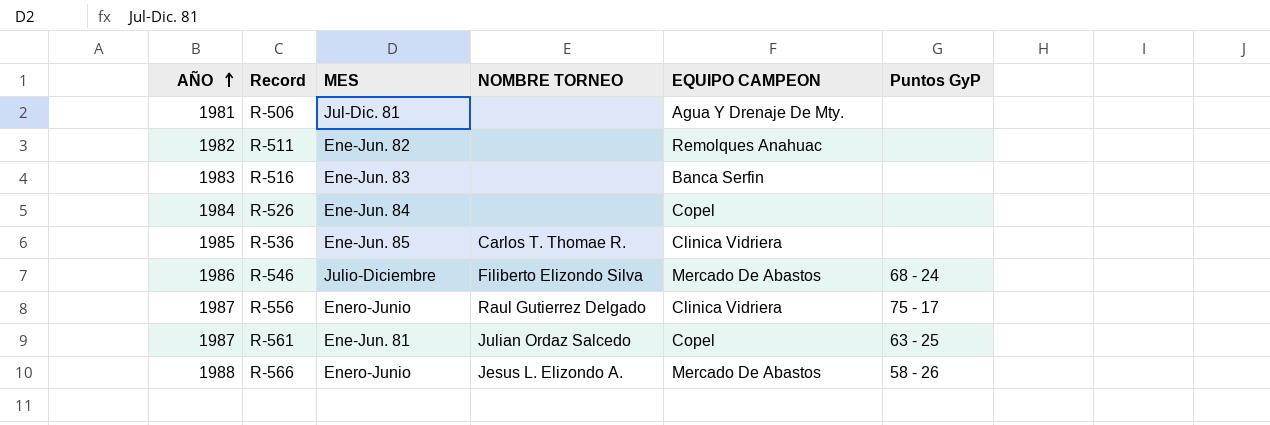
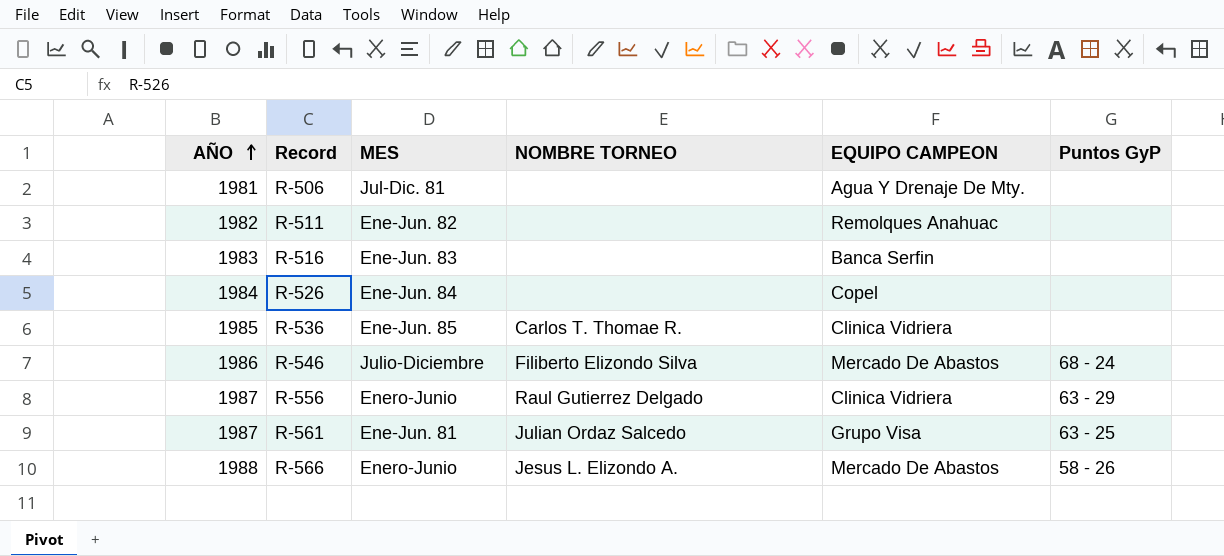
R-556 | Puntos GyP: 75 - 17 -> 63 - 29
R-561 | EQUIPO CAMPEON: Copel -> Grupo Visa

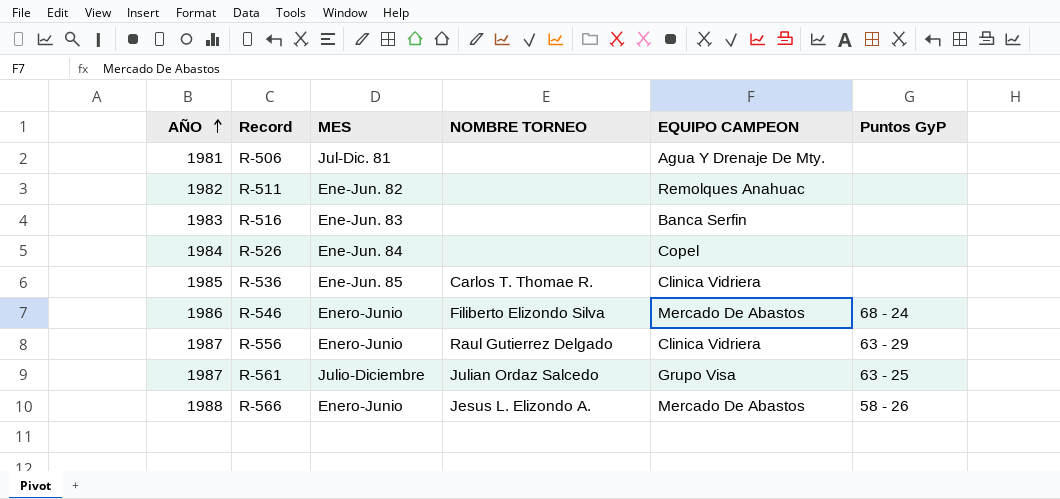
R-546 | MES: Julio-Diciembre -> Enero-Junio
R-561 | MES: Ene-Jun. 81 -> Julio-Diciembre

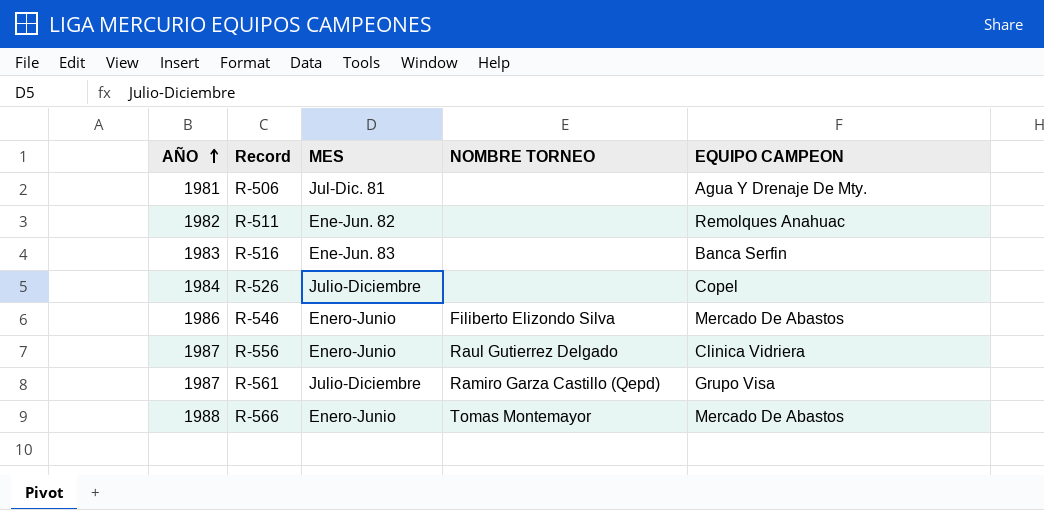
column Puntos GyP | position: 6 -> none
row R-536: 1985 | Ene-Jun. 85 | Carlos T. Thomae R. | Clinica Vidriera | none -> none
R-526 | MES: Ene-Jun. 84 -> Julio-Diciembre
R-561 | NOMBRE TORNEO: Julian Ordaz Salcedo -> Ramiro Garza Castillo (Qepd)
R-566 | NOMBRE TORNEO: Jesus L. Elizondo A. -> Tomas Montemayor

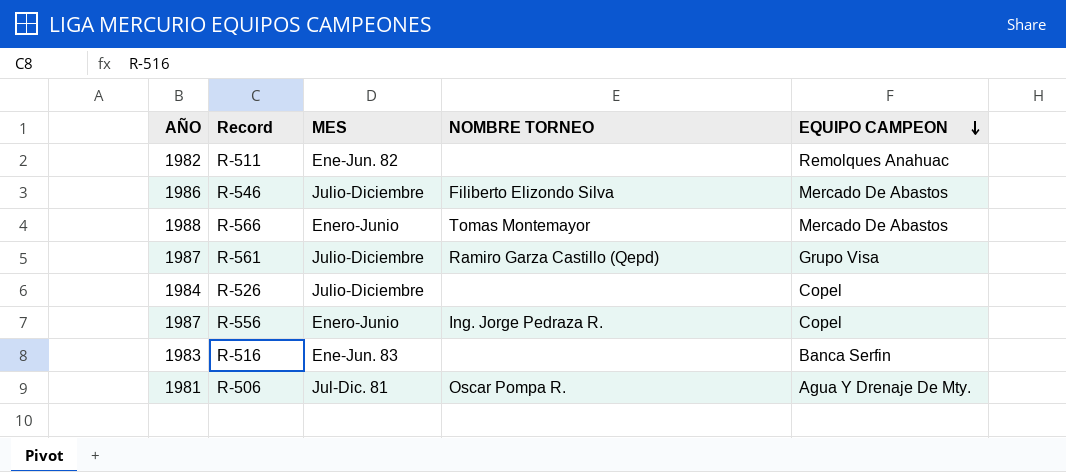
row order: AÑO ascending -> EQUIPO CAMPEON descending
R-546 | MES: Enero-Junio -> Julio-Diciembre
R-556 | NOMBRE TORNEO: Raul Gutierrez Delgado -> Ing. Jorge Pedraza R.
R-556 | EQUIPO CAMPEON: Clinica Vidriera -> Copel
R-506 | NOMBRE TORNEO: none -> Oscar Pompa R.

